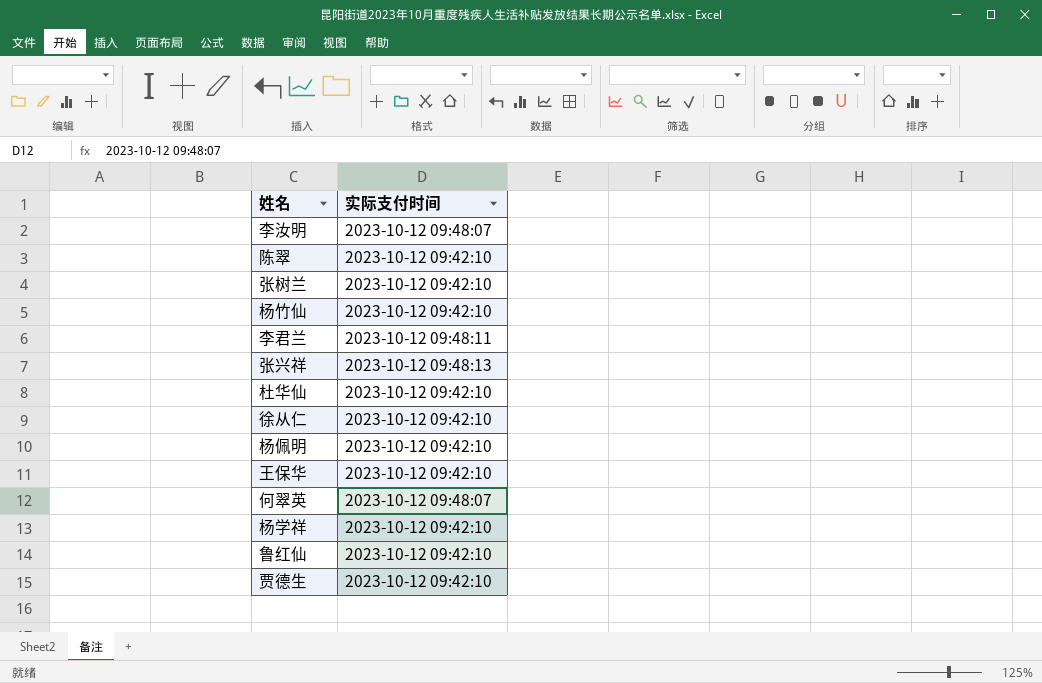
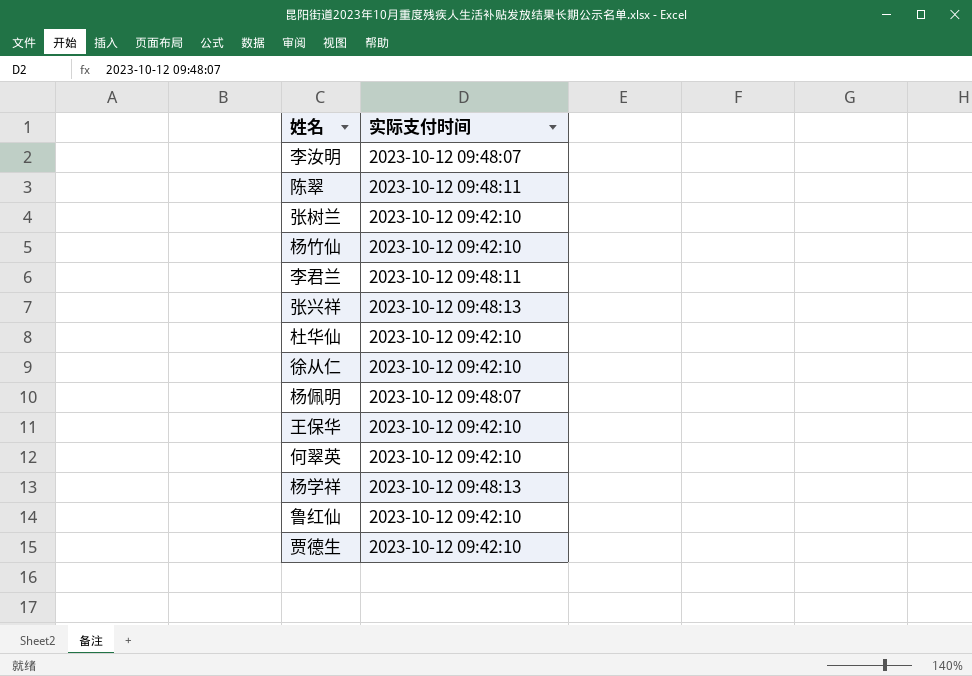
陈翠 | 实际支付时间: 2023-10-12 09:42:10 -> 2023-10-12 09:48:11
杨佩明 | 实际支付时间: 2023-10-12 09:42:10 -> 2023-10-12 09:48:07
何翠英 | 实际支付时间: 2023-10-12 09:48:07 -> 2023-10-12 09:42:10
杨学祥 | 实际支付时间: 2023-10-12 09:42:10 -> 2023-10-12 09:48:13

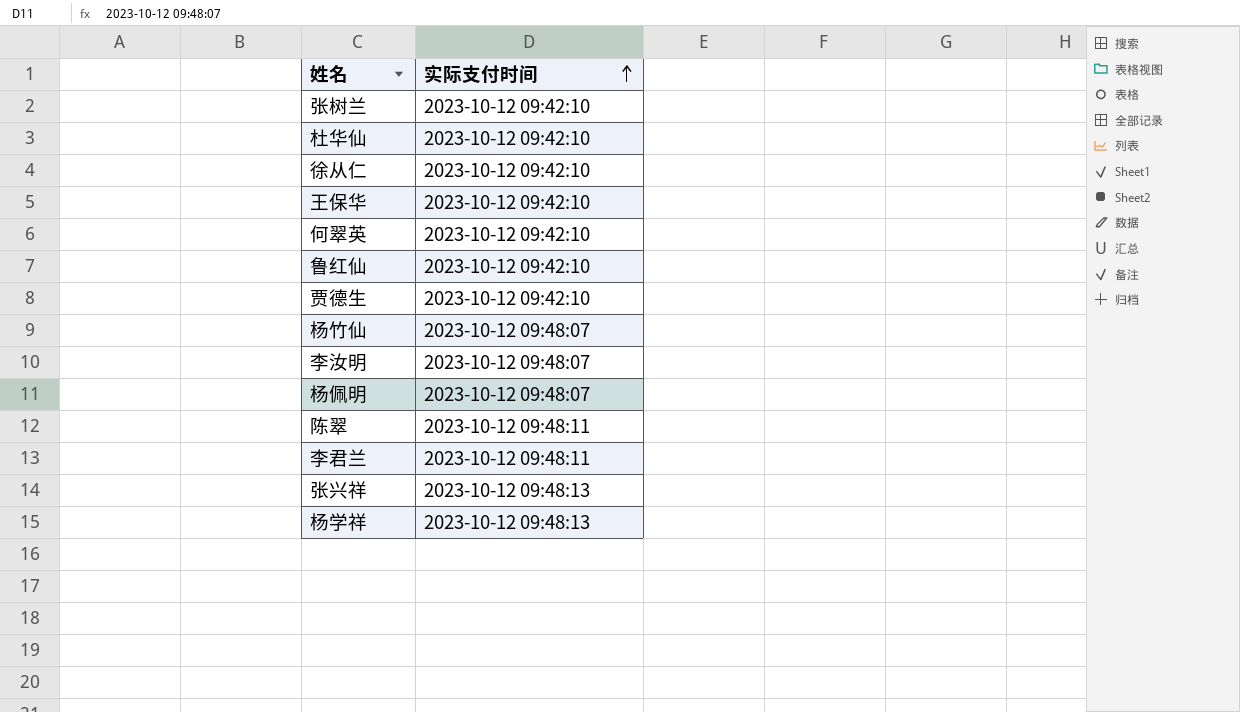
row order: none -> 实际支付时间 ascending
杨竹仙 | 实际支付时间: 2023-10-12 09:42:10 -> 2023-10-12 09:48:07

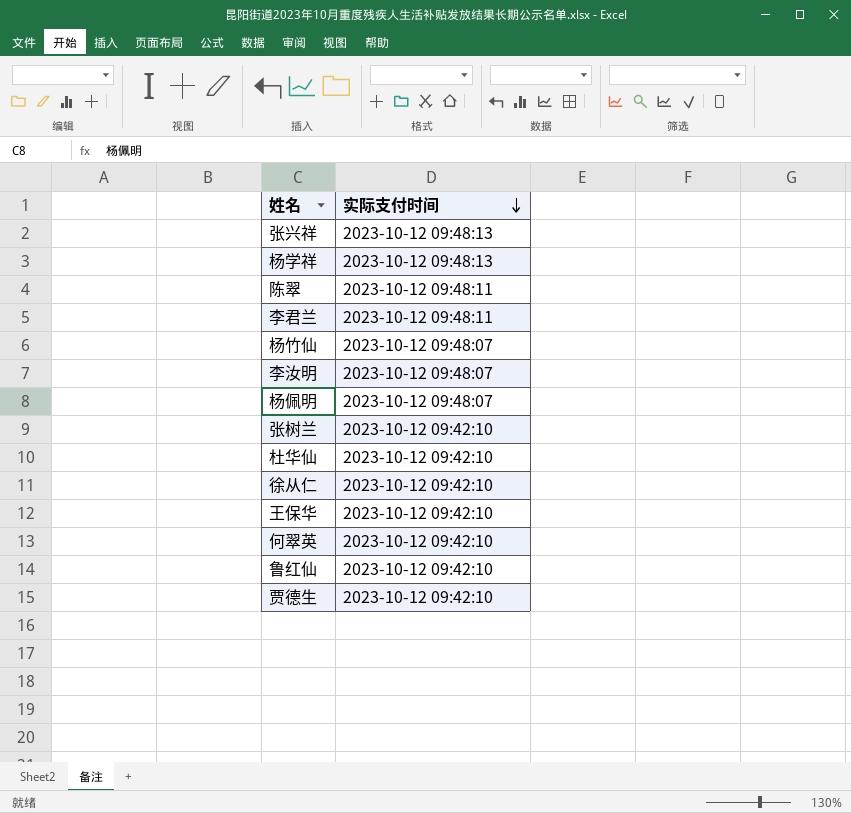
row order: 实际支付时间 ascending -> 实际支付时间 descending

